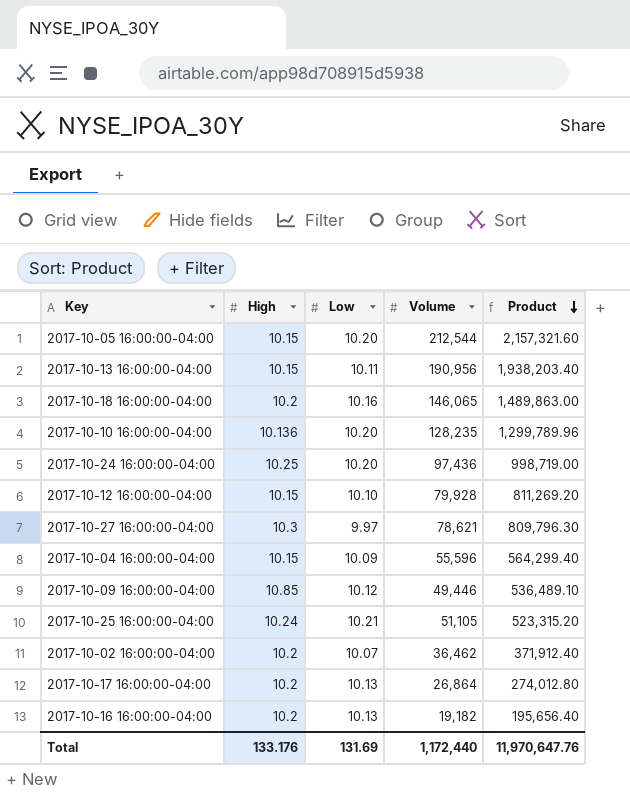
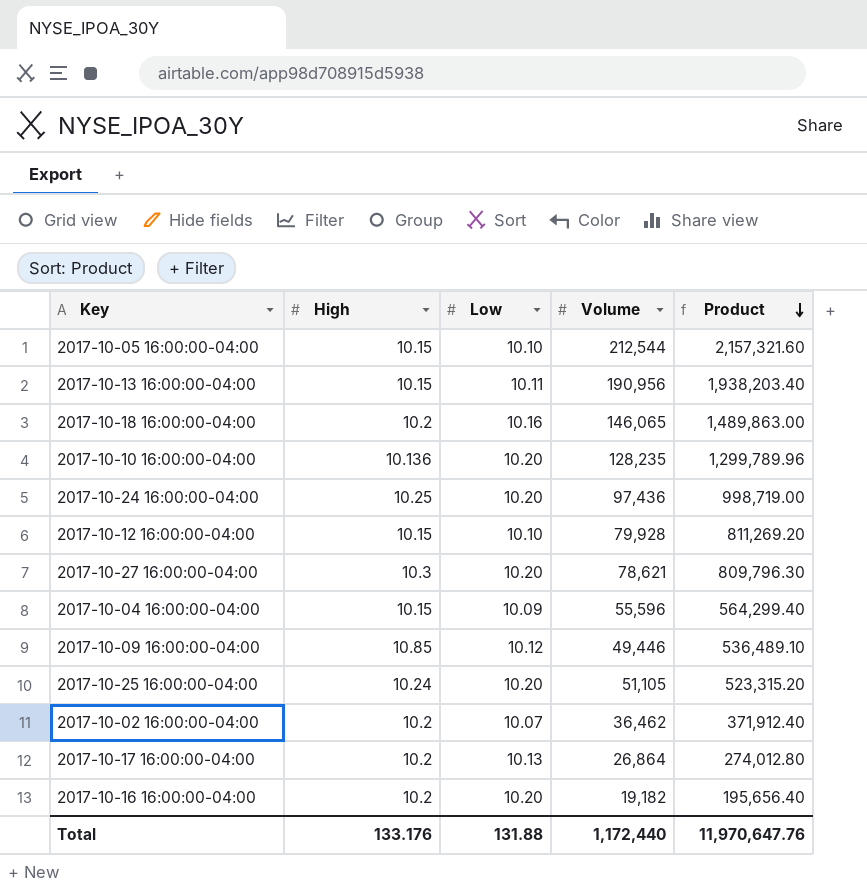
2017-10-05 16:00:00-04:00 | Low: 10.20 -> 10.10
2017-10-27 16:00:00-04:00 | Low: 9.97 -> 10.20
2017-10-25 16:00:00-04:00 | Low: 10.21 -> 10.20
2017-10-16 16:00:00-04:00 | Low: 10.13 -> 10.20
Total | Low: 131.69 -> 131.88

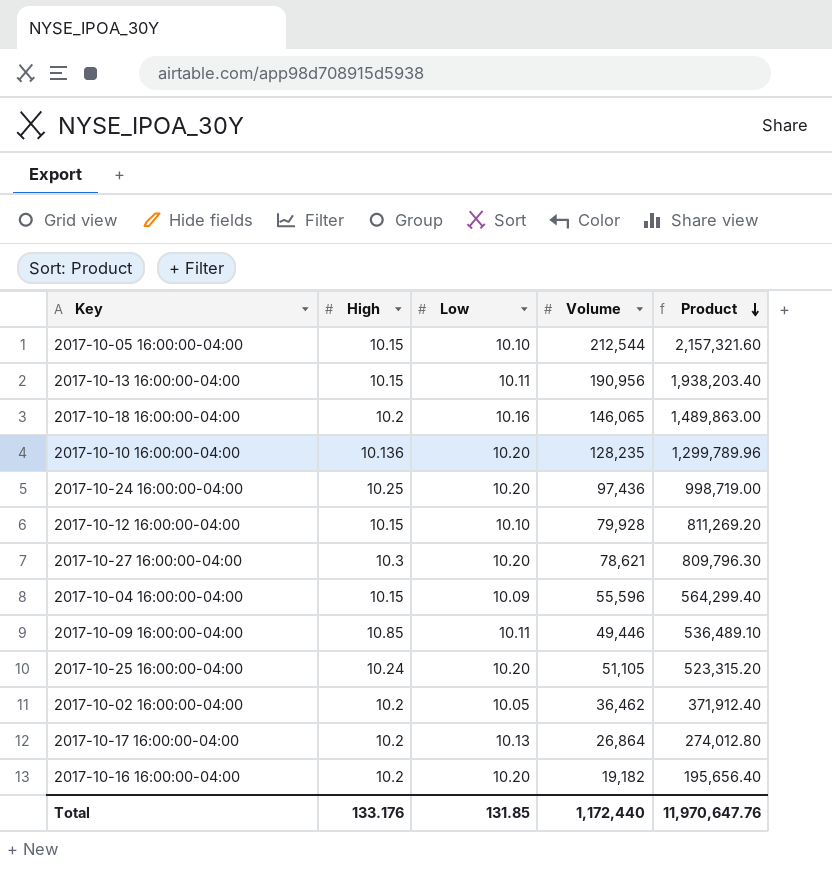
2017-10-09 16:00:00-04:00 | Low: 10.12 -> 10.11
2017-10-02 16:00:00-04:00 | Low: 10.07 -> 10.05
Total | Low: 131.88 -> 131.85

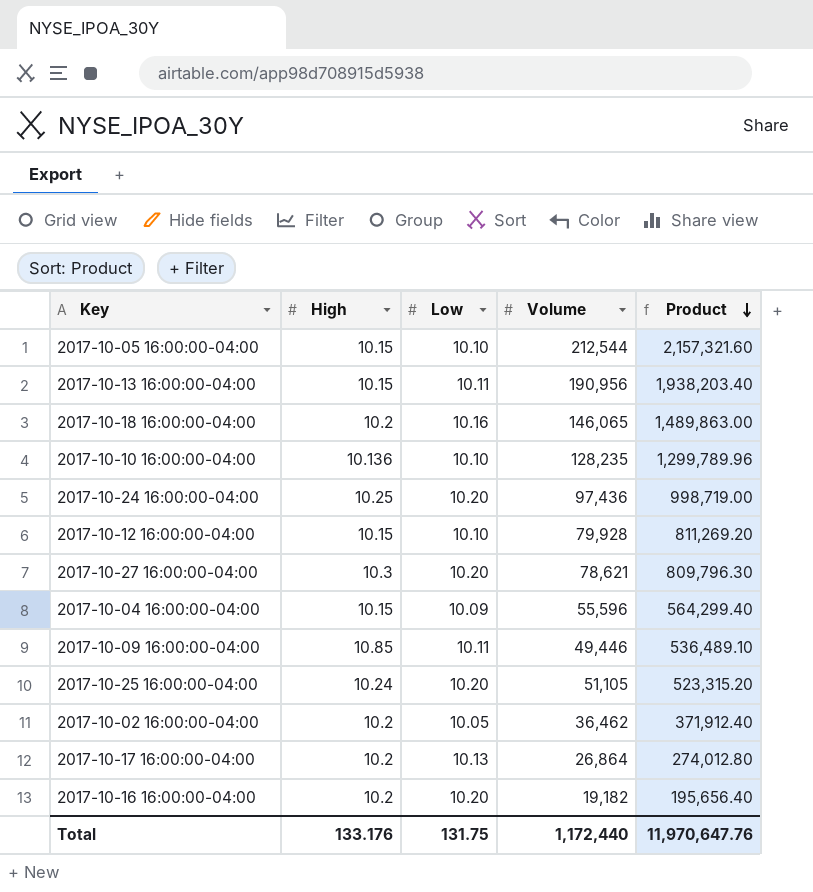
2017-10-10 16:00:00-04:00 | Low: 10.20 -> 10.10
Total | Low: 131.85 -> 131.75

